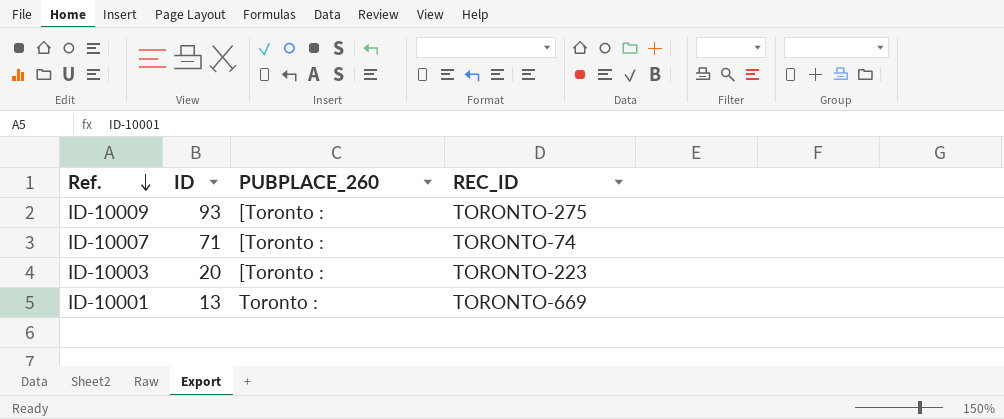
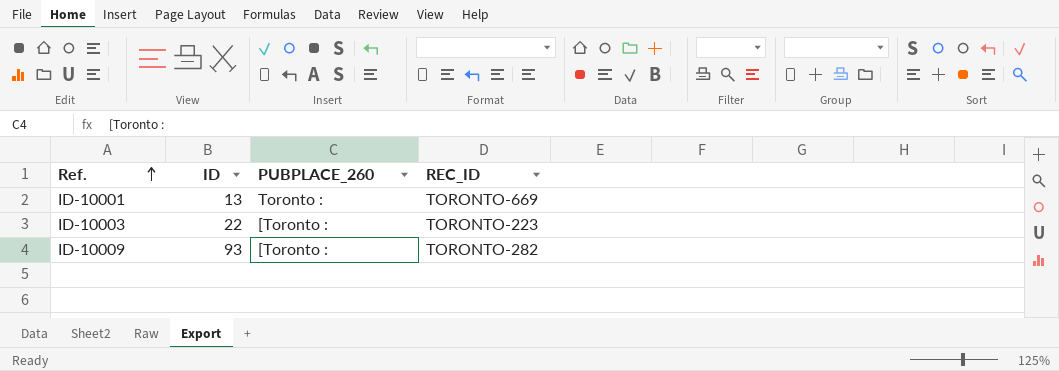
row order: Ref. descending -> Ref. ascending
row ID-10007: 71 | [Toronto : | TORONTO-74 -> none
ID-10003 | ID: 20 -> 22
ID-10009 | REC_ID: TORONTO-275 -> TORONTO-282

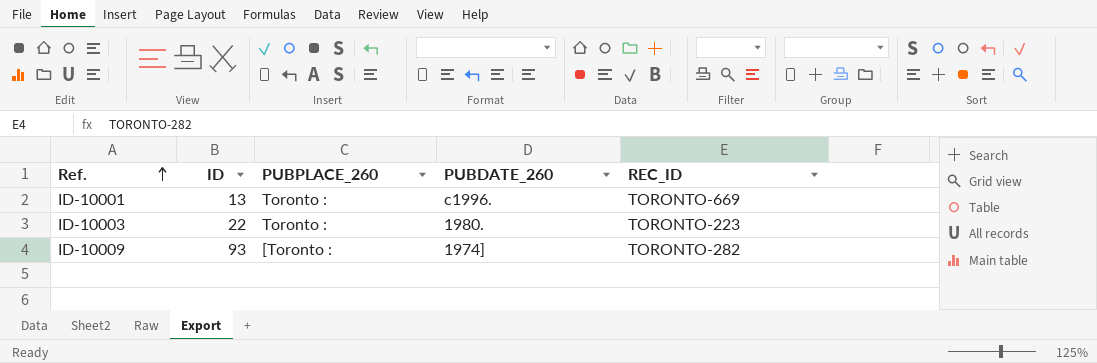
column PUBDATE_260 | position: none -> 4
ID-10003 | PUBPLACE_260: [Toronto : -> Toronto :

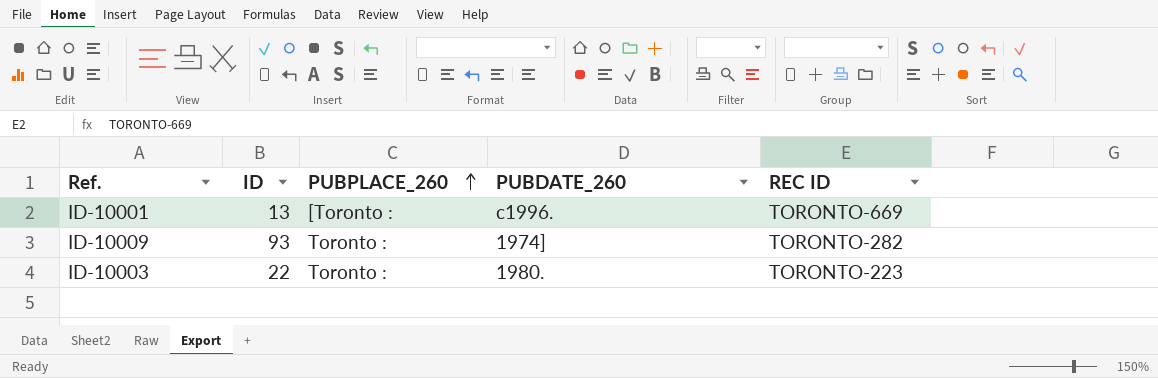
row order: Ref. ascending -> PUBPLACE_260 ascending
column name: REC_ID -> REC ID
ID-10001 | PUBPLACE_260: Toronto : -> [Toronto :
ID-10009 | PUBPLACE_260: [Toronto : -> Toronto :

